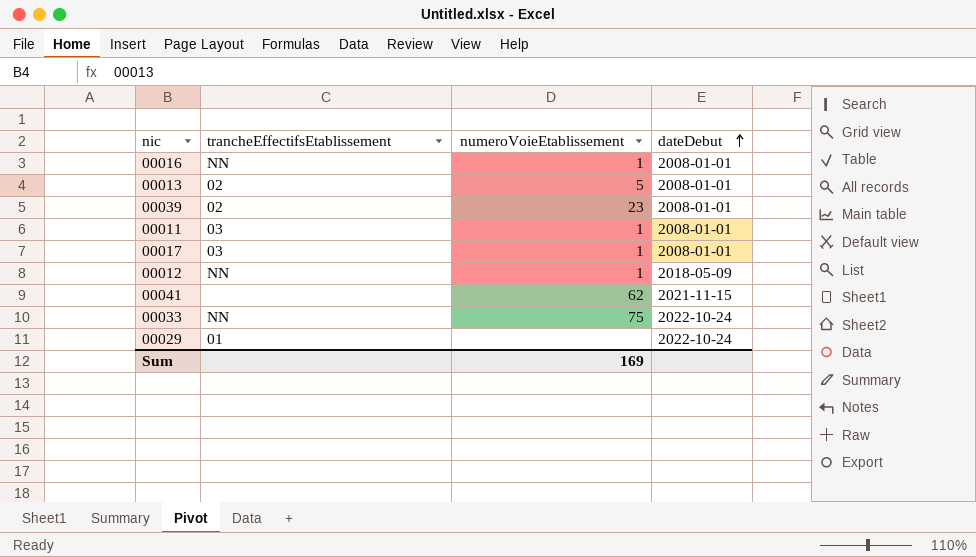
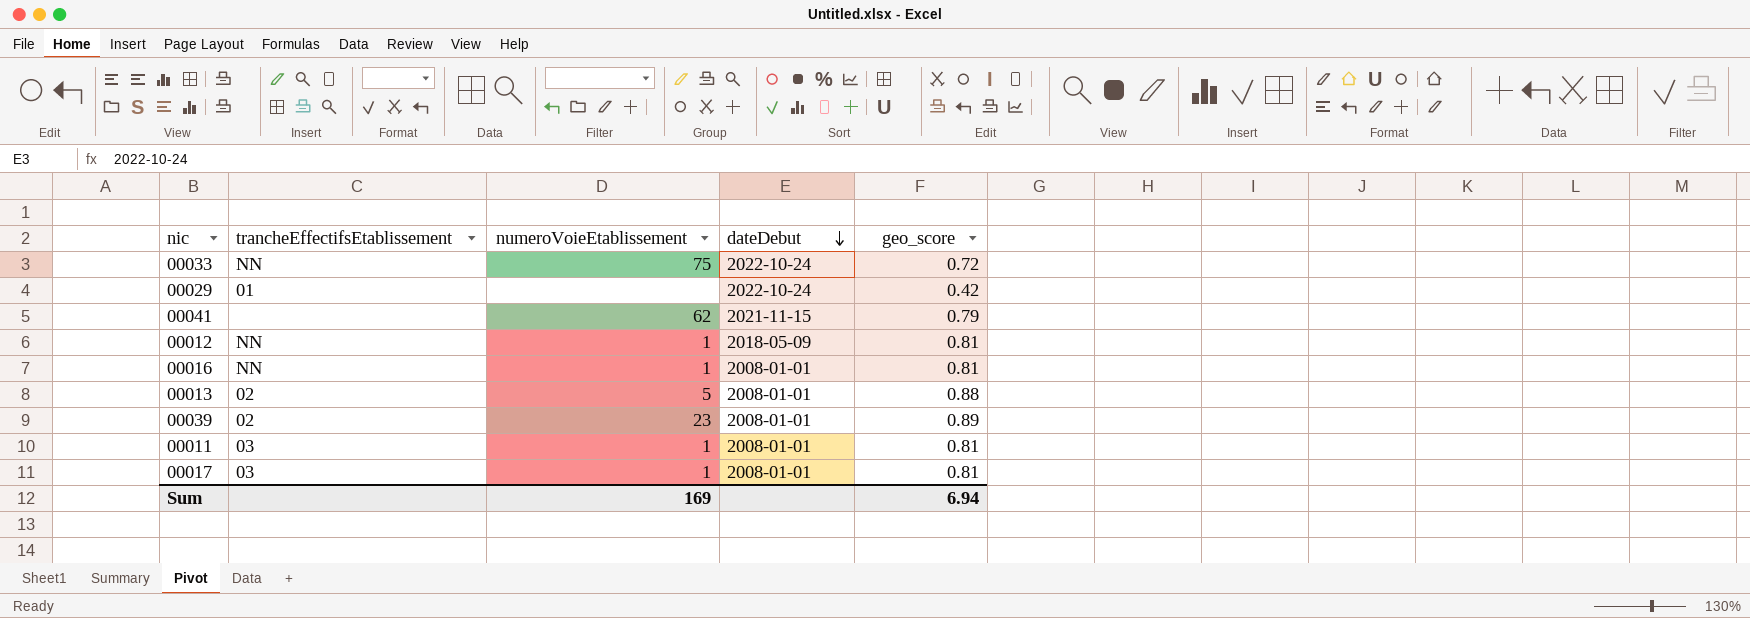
row order: dateDebut ascending -> dateDebut descending
column geo_score | position: none -> 5

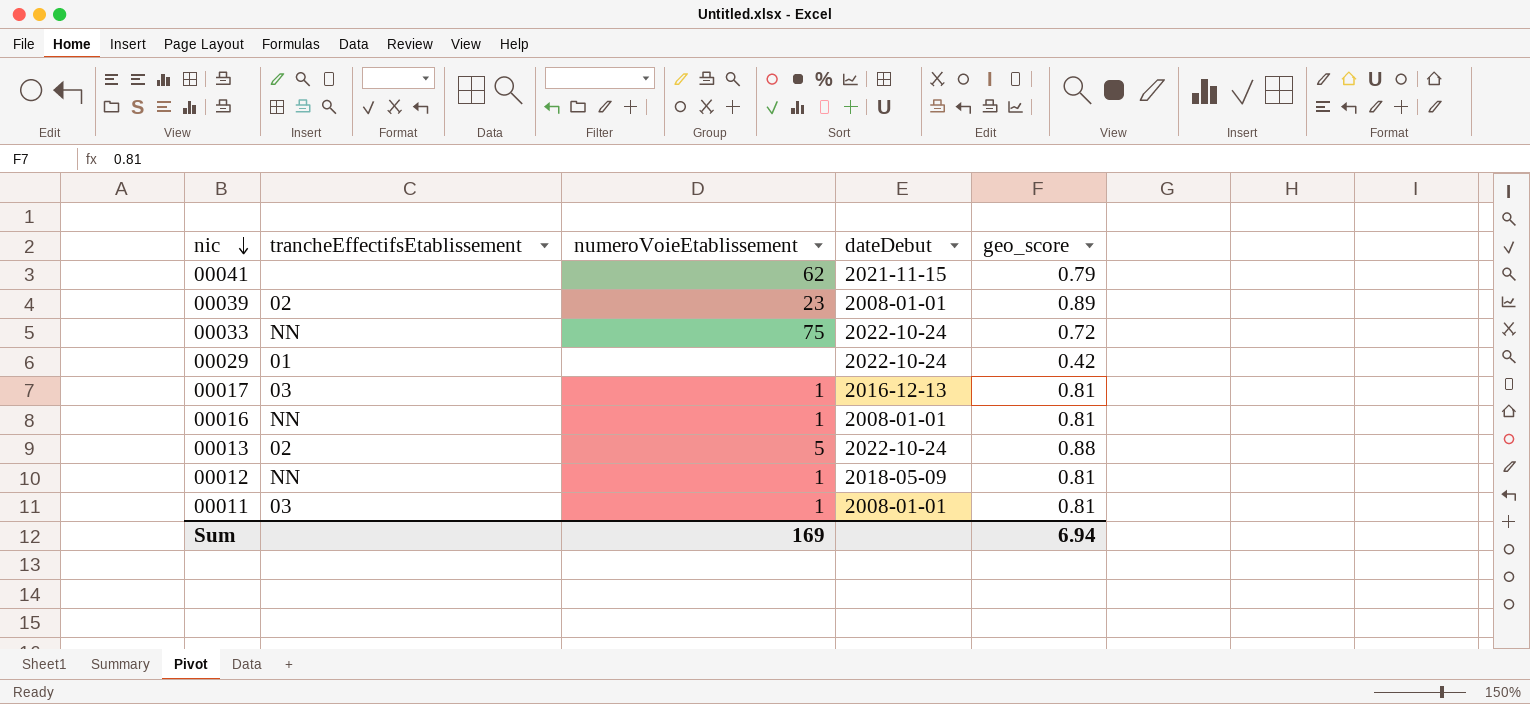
row order: dateDebut descending -> nic descending
00017 | dateDebut: 2008-01-01 -> 2016-12-13
00013 | dateDebut: 2008-01-01 -> 2022-10-24

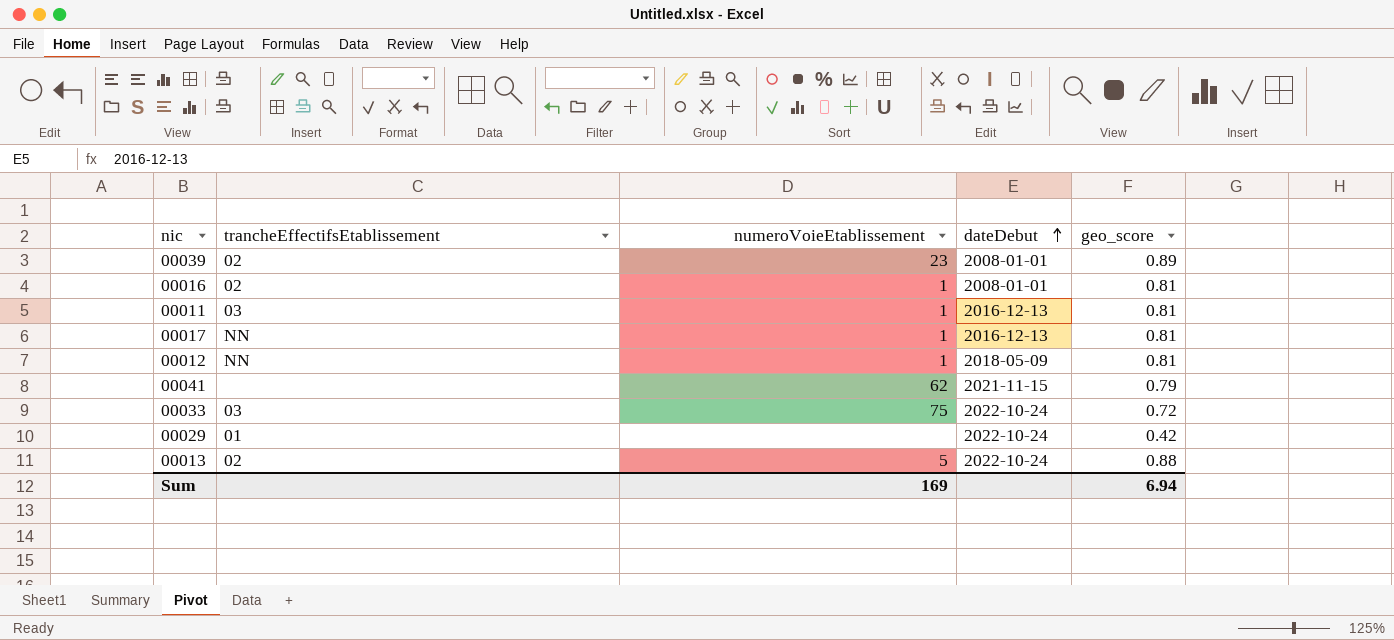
row order: nic descending -> dateDebut ascending
00016 | trancheEffectifsEtablissement: NN -> 02
00011 | dateDebut: 2008-01-01 -> 2016-12-13
00017 | trancheEffectifsEtablissement: 03 -> NN
00033 | trancheEffectifsEtablissement: NN -> 03

